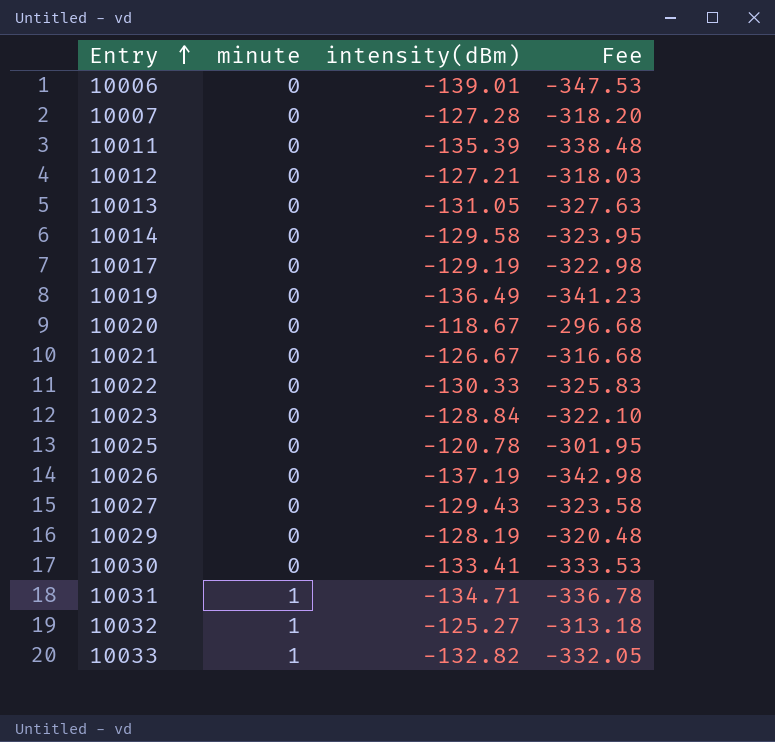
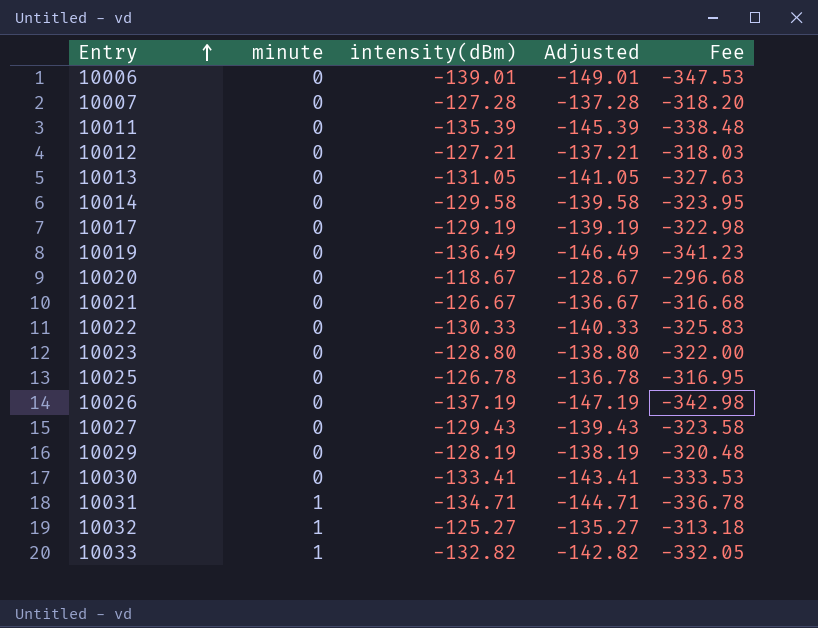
column Adjusted | formula: none -> [intensity(dBm)] - 10
10023 | intensity(dBm): -128.84 -> -128.80
10023 | Fee: -322.10 -> -322.00
10025 | intensity(dBm): -120.78 -> -126.78
10025 | Fee: -301.95 -> -316.95

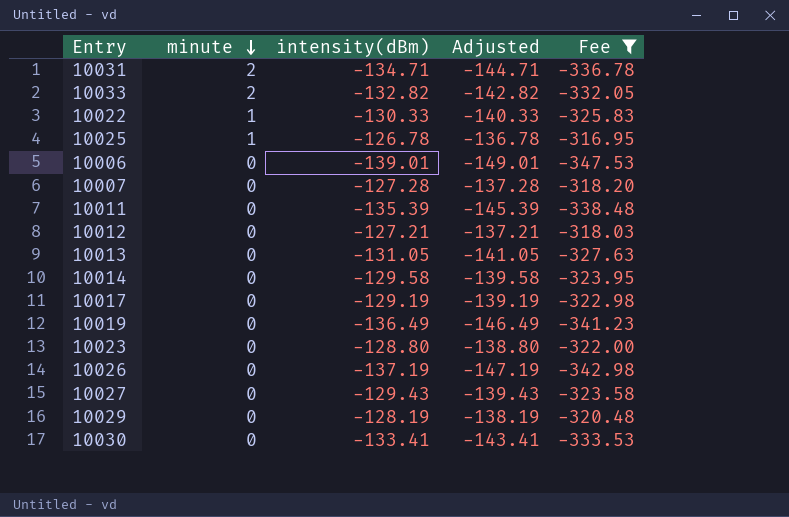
filter: none -> Fee <= -316.95
row order: Entry ascending -> minute descending
10031 | minute: 1 -> 2
10033 | minute: 1 -> 2
10022 | minute: 0 -> 1
10025 | minute: 0 -> 1

